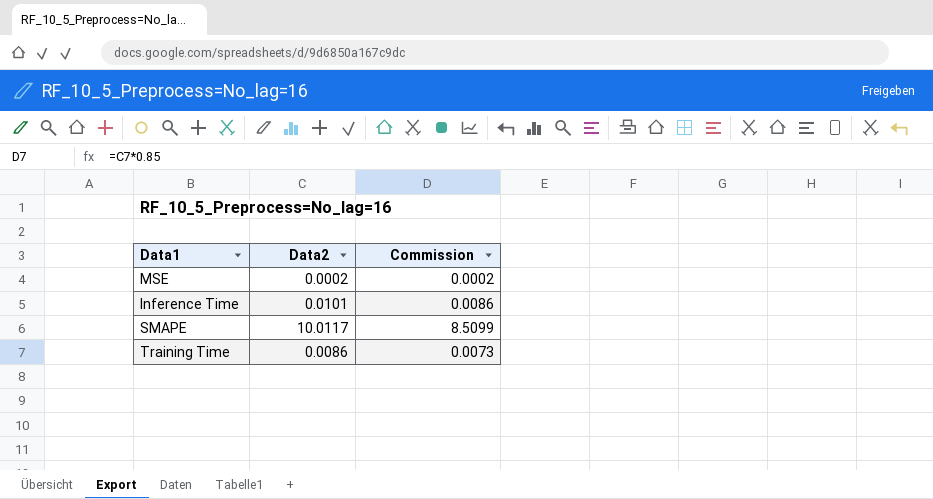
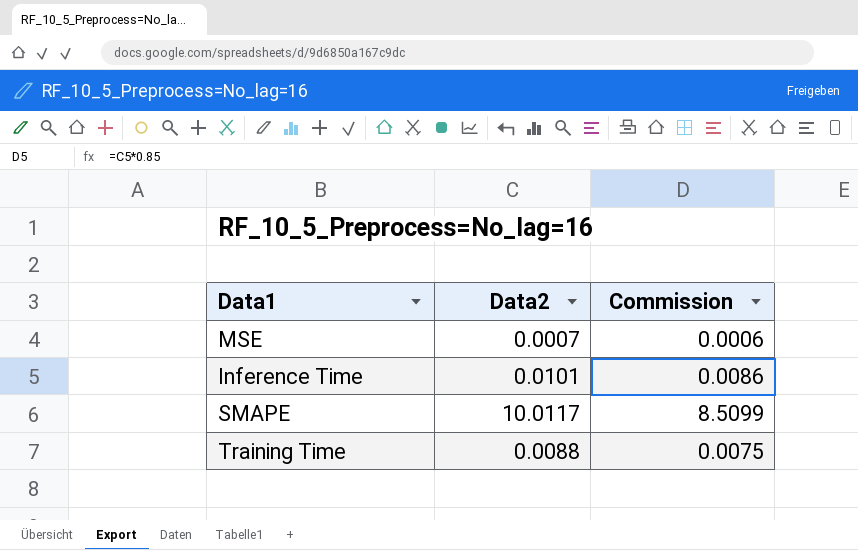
MSE | Data2: 0.0002 -> 0.0007
MSE | Commission: 0.0002 -> 0.0006
Training Time | Data2: 0.0086 -> 0.0088
Training Time | Commission: 0.0073 -> 0.0075

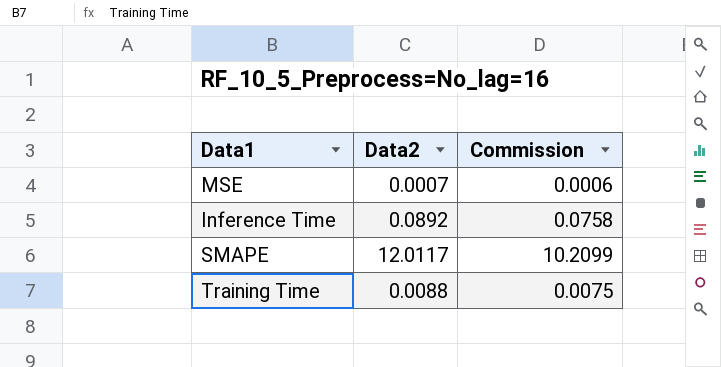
Inference Time | Data2: 0.0101 -> 0.0892
Inference Time | Commission: 0.0086 -> 0.0758
SMAPE | Data2: 10.0117 -> 12.0117
SMAPE | Commission: 8.5099 -> 10.2099

